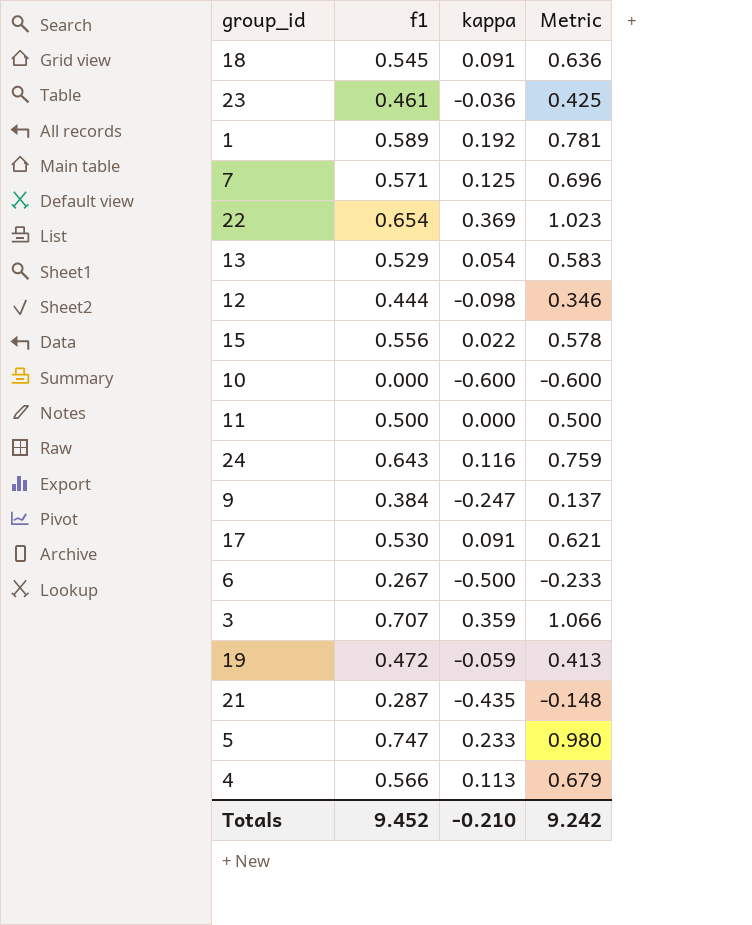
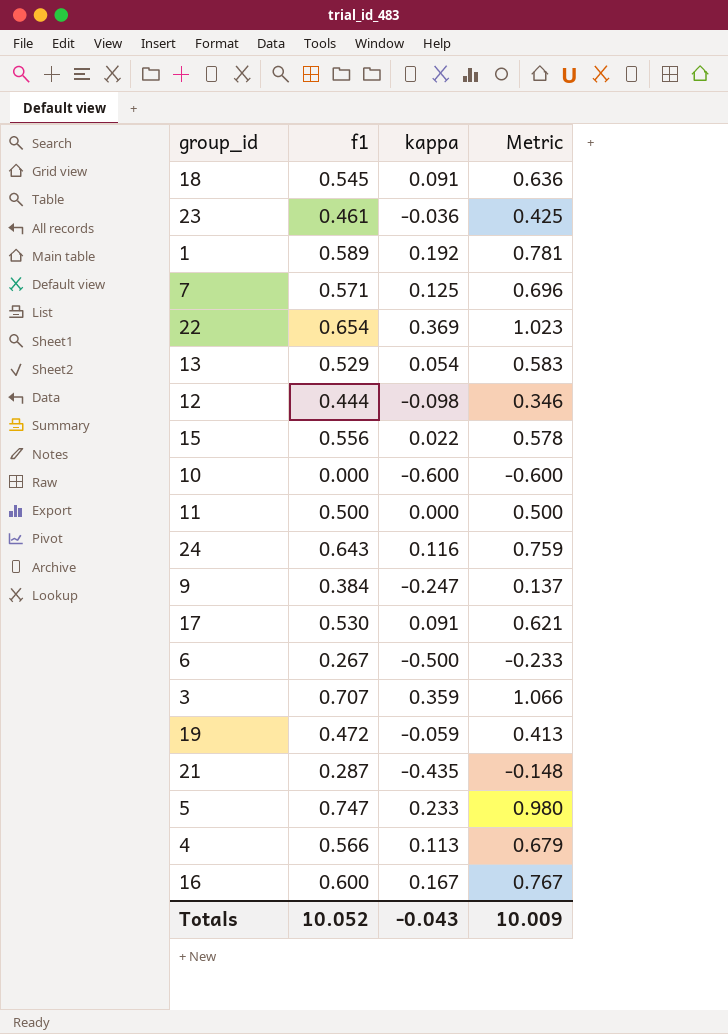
row 16: none -> 0.600 | 0.167 | 0.767
Totals | f1: 9.452 -> 10.052
Totals | kappa: -0.210 -> -0.043
Totals | Metric: 9.242 -> 10.009

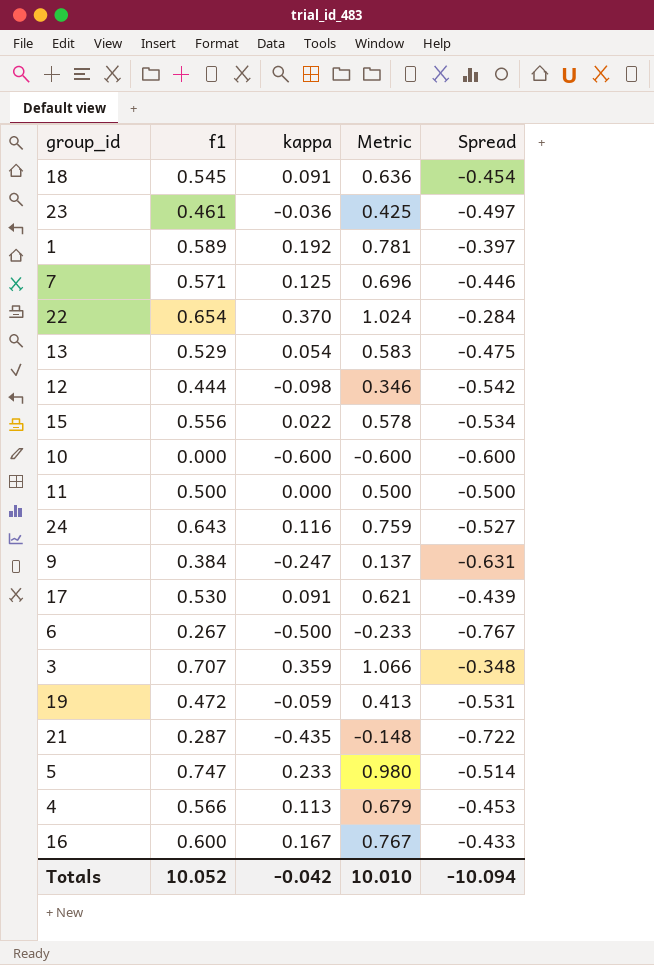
column Spread | formula: none -> [kappa] - [f1]
22 | kappa: 0.369 -> 0.370
22 | Metric: 1.023 -> 1.024
Totals | kappa: -0.043 -> -0.042
Totals | Metric: 10.009 -> 10.010

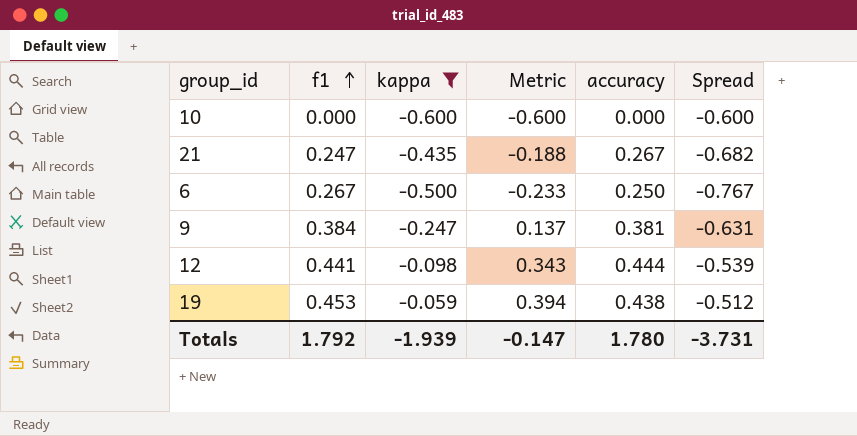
filter: none -> kappa <= -0.059
row order: none -> f1 ascending
column accuracy | position: none -> 5
21 | f1: 0.287 -> 0.247
21 | Metric: -0.148 -> -0.188
21 | Spread: -0.722 -> -0.682
12 | f1: 0.444 -> 0.441
12 | Metric: 0.346 -> 0.343
12 | Spread: -0.542 -> -0.539
19 | f1: 0.472 -> 0.453
19 | Metric: 0.413 -> 0.394
19 | Spread: -0.531 -> -0.512
Totals | f1: 10.052 -> 1.792
Totals | kappa: -0.042 -> -1.939
Totals | Metric: 10.010 -> -0.147
Totals | Spread: -10.094 -> -3.731

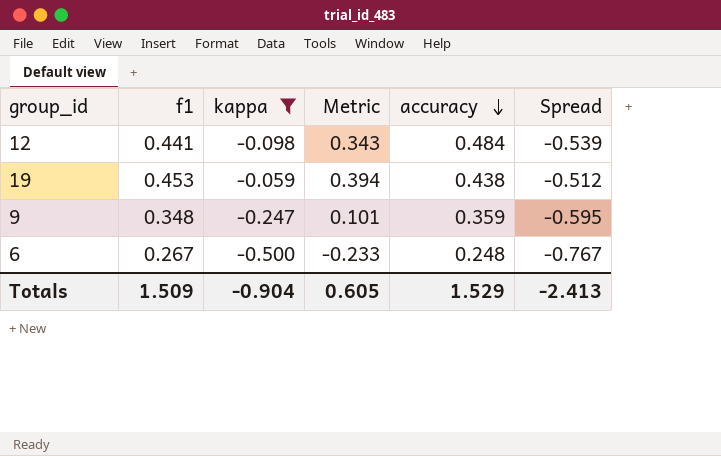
row order: f1 ascending -> accuracy descending
row 10: 0.000 | -0.600 | -0.600 | 0.000 | -0.600 -> none
row 21: 0.247 | -0.435 | -0.188 | 0.267 | -0.682 -> none
12 | accuracy: 0.444 -> 0.484
9 | f1: 0.384 -> 0.348
9 | Metric: 0.137 -> 0.101
9 | accuracy: 0.381 -> 0.359
9 | Spread: -0.631 -> -0.595
6 | accuracy: 0.250 -> 0.248
Totals | f1: 1.792 -> 1.509
Totals | kappa: -1.939 -> -0.904
Totals | Metric: -0.147 -> 0.605
Totals | accuracy: 1.780 -> 1.529
Totals | Spread: -3.731 -> -2.413

